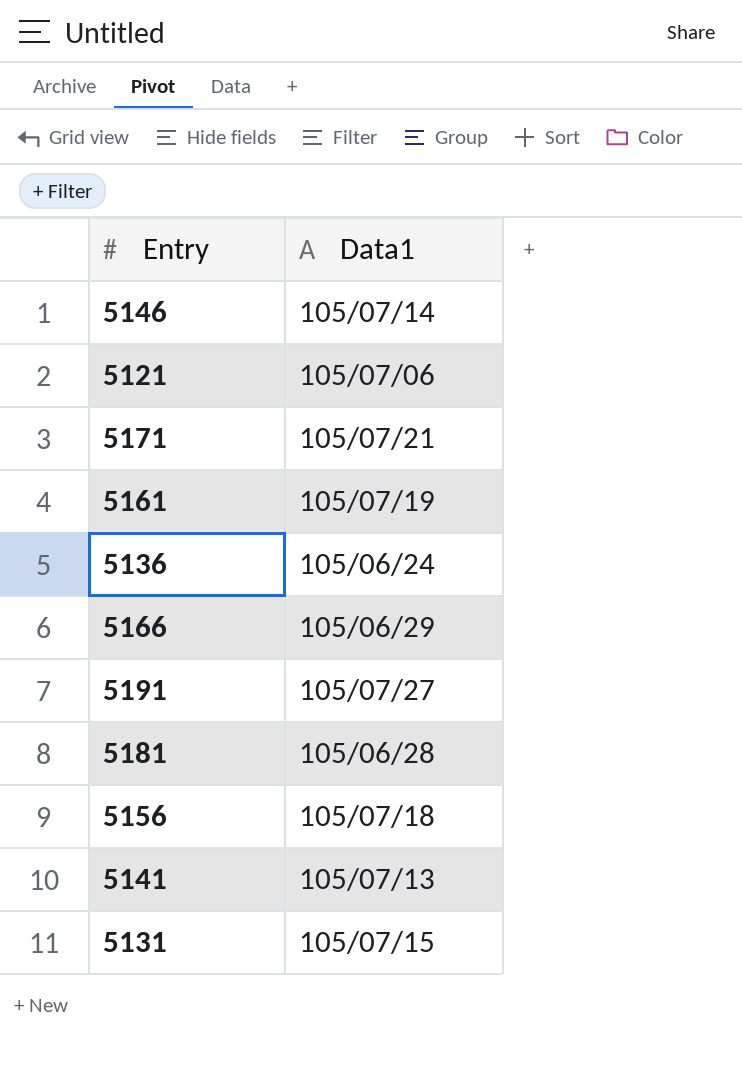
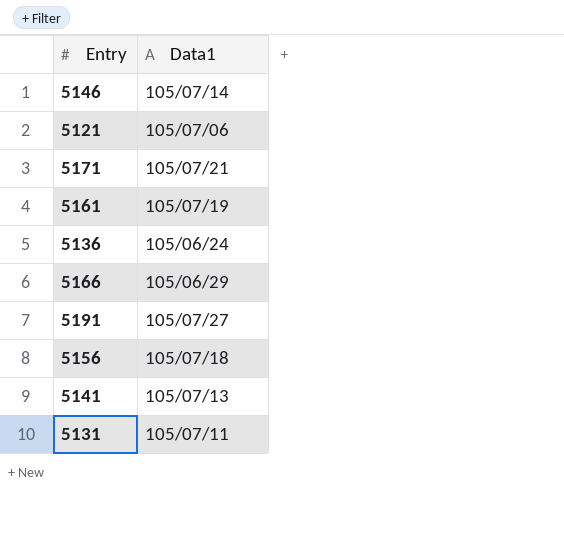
row 5181: 105/06/28 -> none
5131 | Data1: 105/07/15 -> 105/07/11

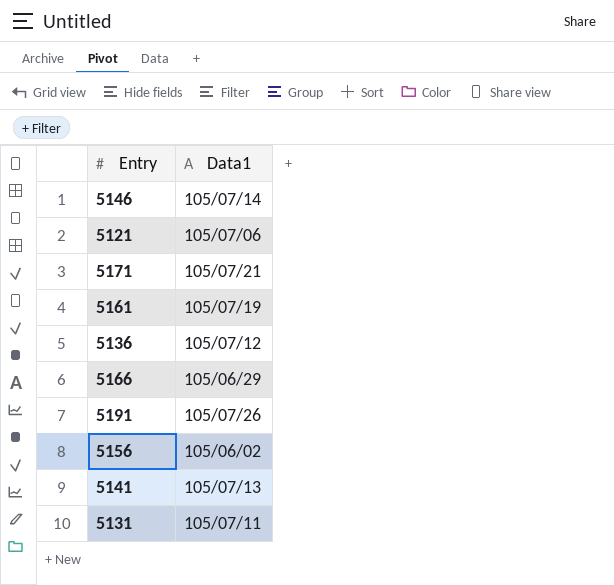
5136 | Data1: 105/06/24 -> 105/07/12
5191 | Data1: 105/07/27 -> 105/07/26
5156 | Data1: 105/07/18 -> 105/06/02

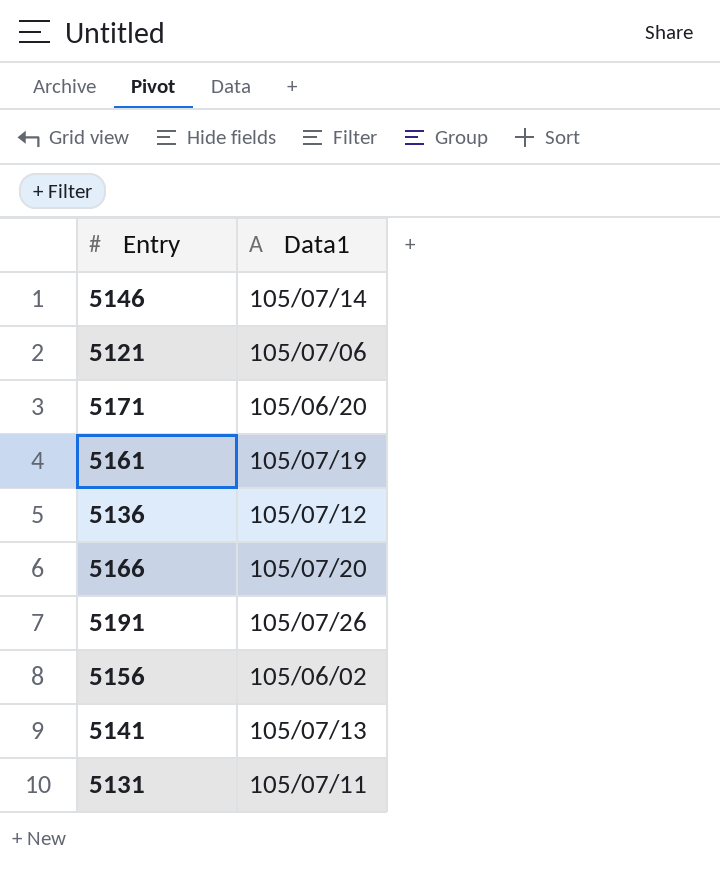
5171 | Data1: 105/07/21 -> 105/06/20
5166 | Data1: 105/06/29 -> 105/07/20

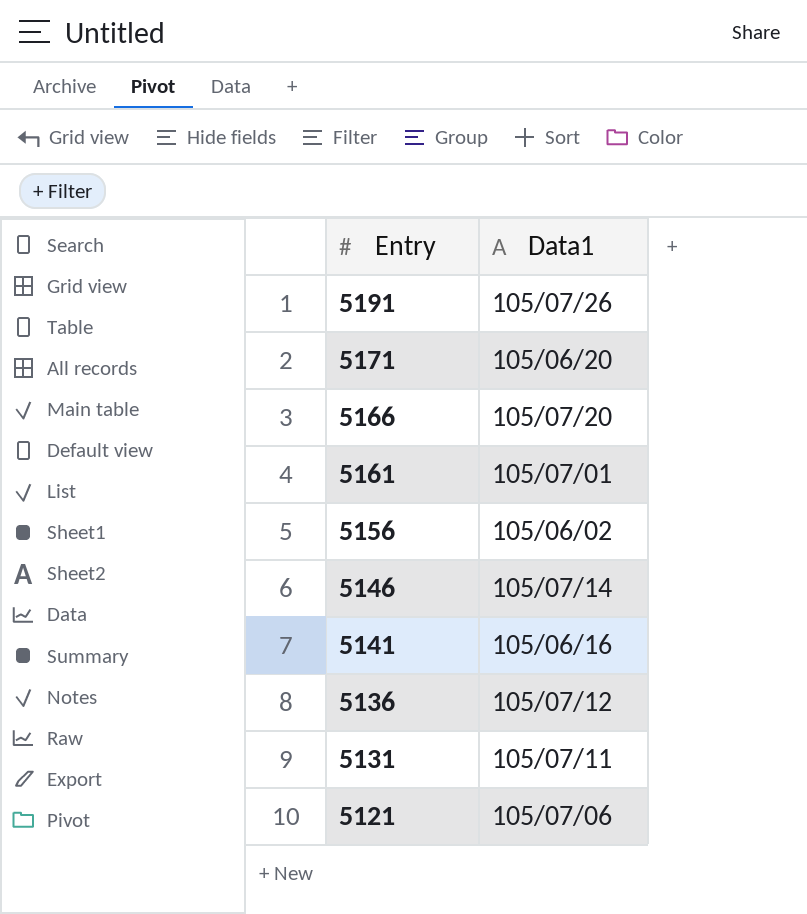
row order: none -> Entry descending
5161 | Data1: 105/07/19 -> 105/07/01
5141 | Data1: 105/07/13 -> 105/06/16

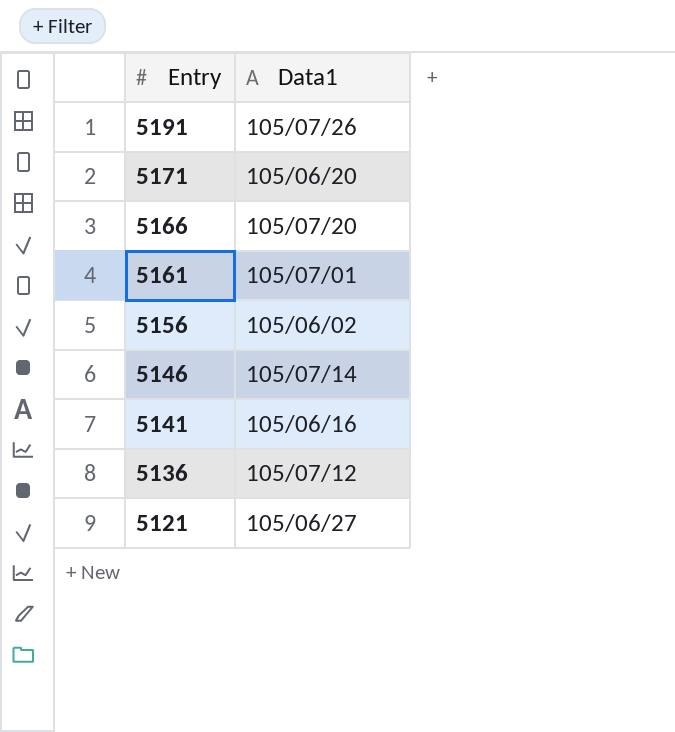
row 5131: 105/07/11 -> none
5121 | Data1: 105/07/06 -> 105/06/27

